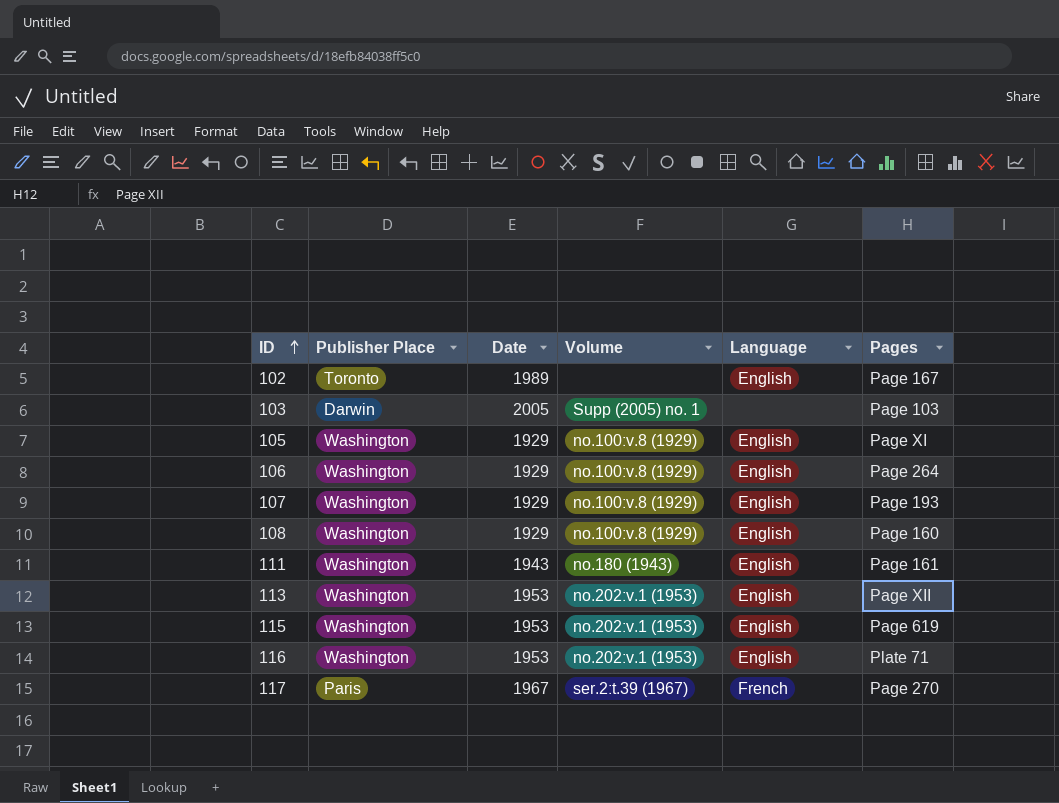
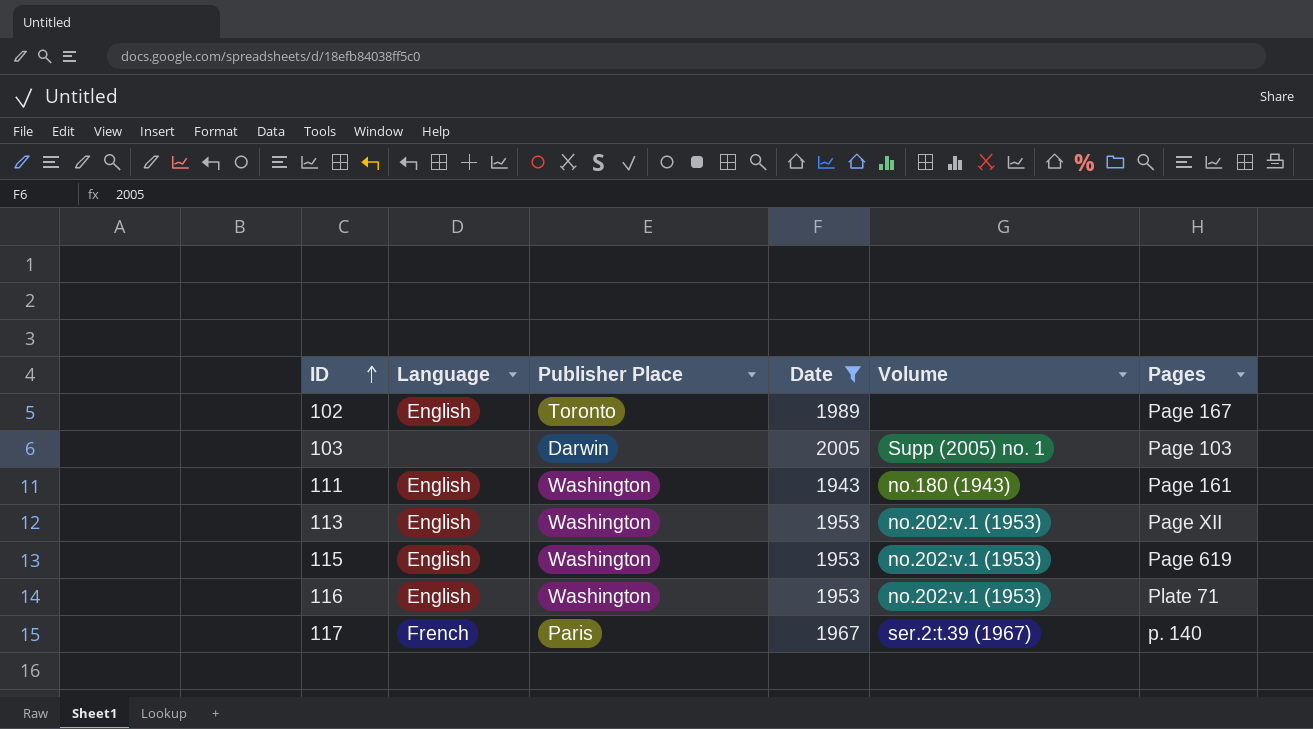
filter: none -> Date != 1929
column Language | position: 5 -> 2
117 | Pages: Page 270 -> p. 140

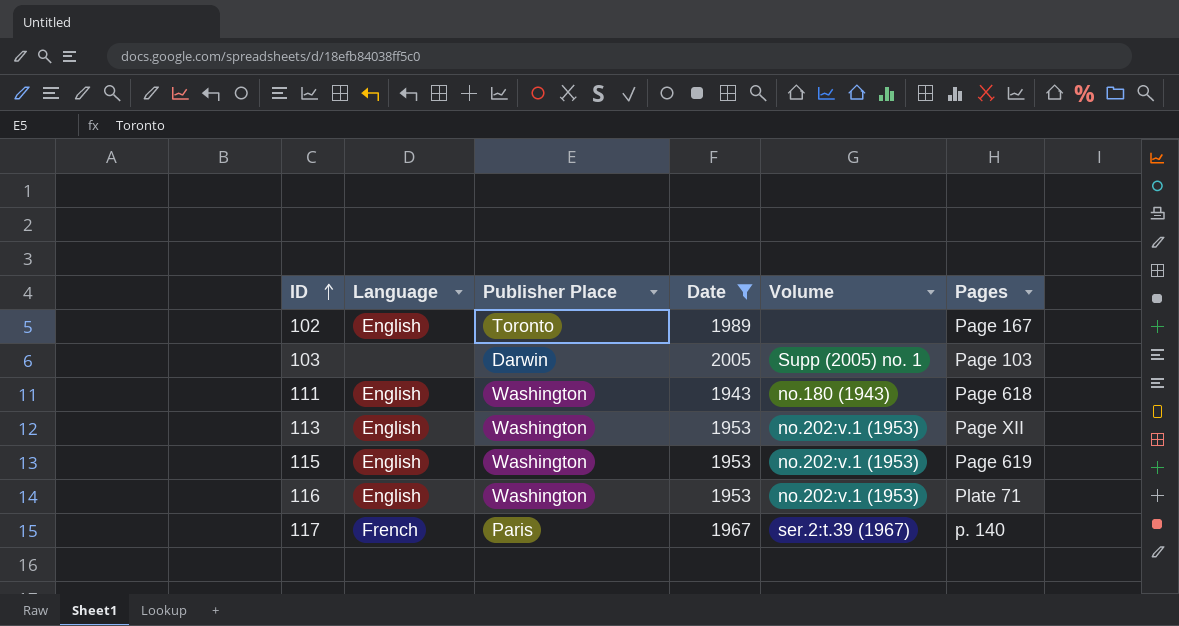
111 | Pages: Page 161 -> Page 618

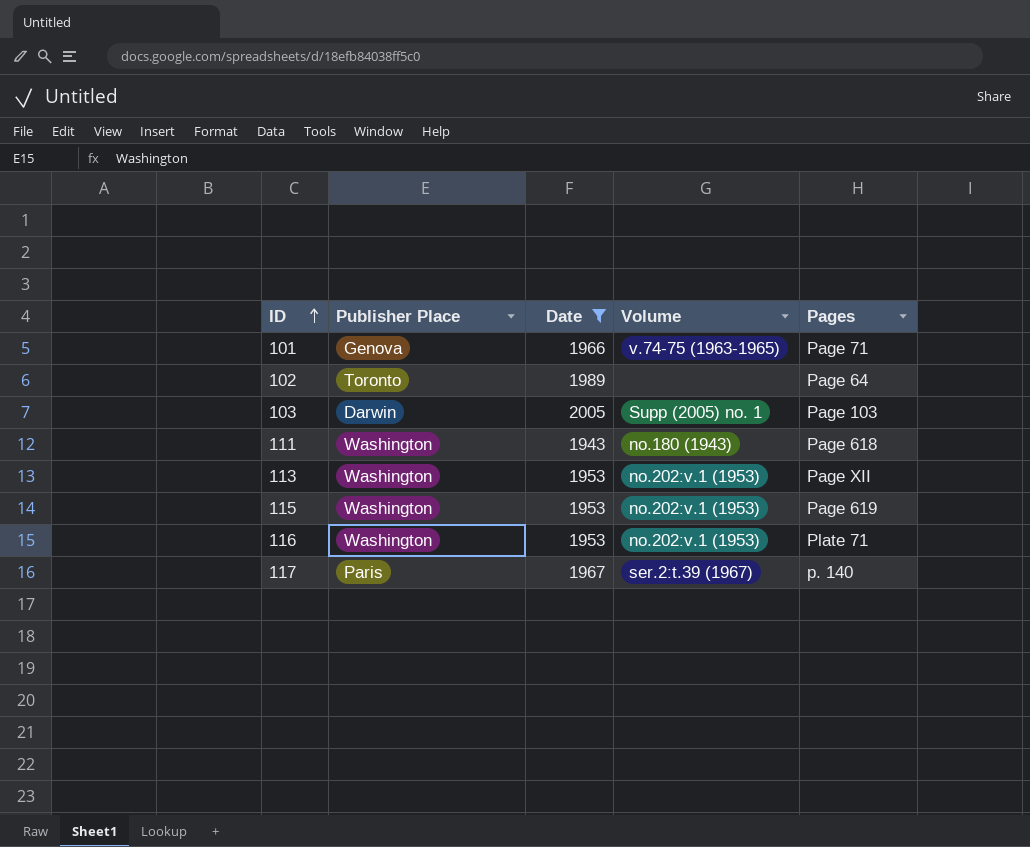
column Language | position: 2 -> none
row 101: none -> Genova | 1966 | v.74-75 (1963-1965) | Page 71
102 | Pages: Page 167 -> Page 64

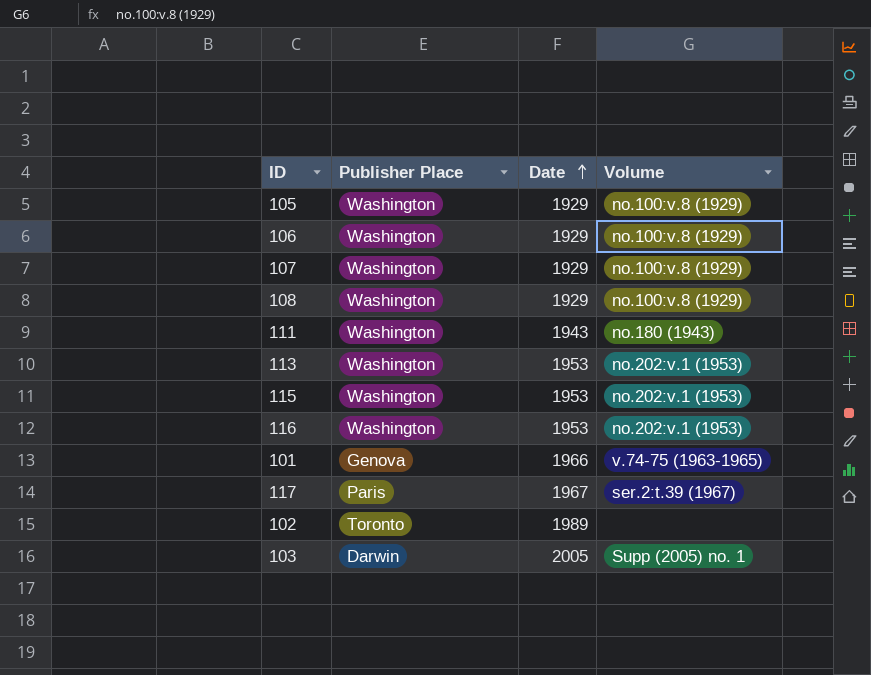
filter: Date != 1929 -> none
row order: ID ascending -> Date ascending
column Pages | position: 5 -> none

